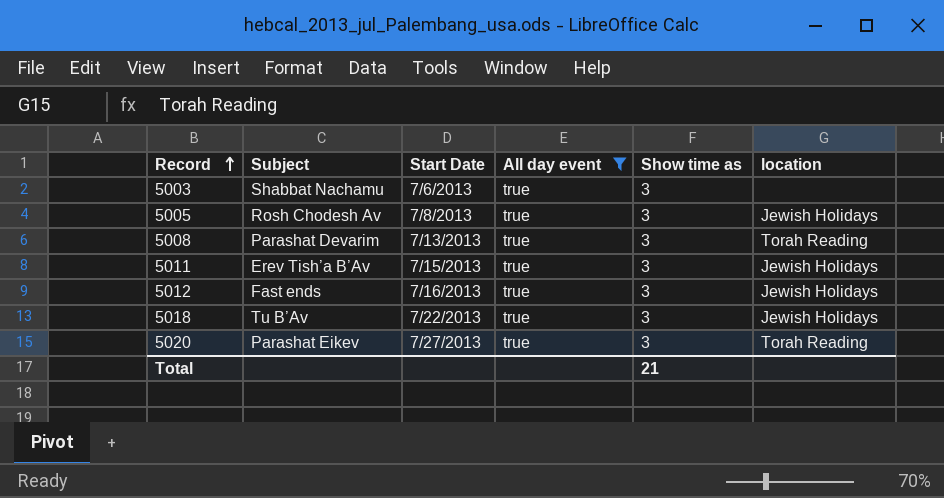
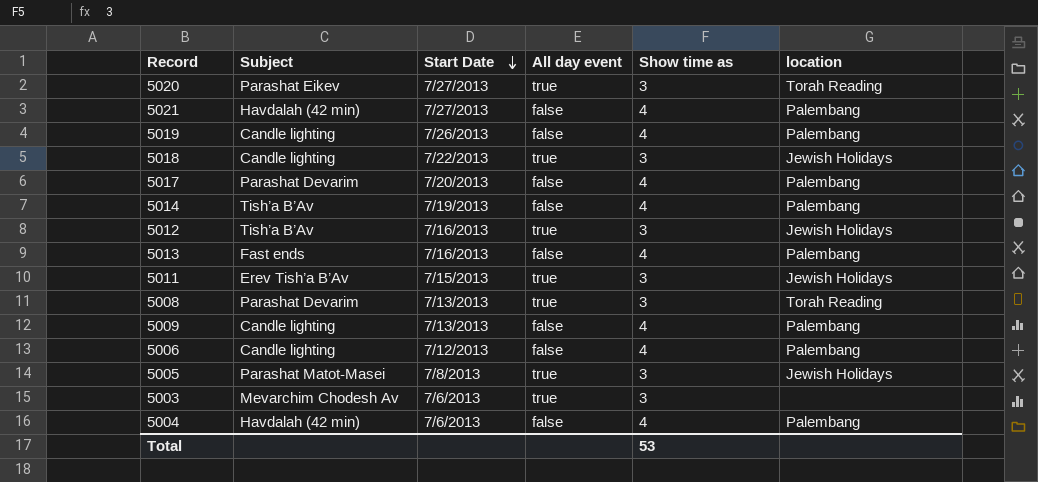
filter: All day event = true -> none
row order: Record ascending -> Start Date descending
5018 | Subject: Tu B’Av -> Candle lighting
5012 | Subject: Fast ends -> Tish’a B’Av
5005 | Subject: Rosh Chodesh Av -> Parashat Matot-Masei
5003 | Subject: Shabbat Nachamu -> Mevarchim Chodesh Av
Total | Show time as: 21 -> 53

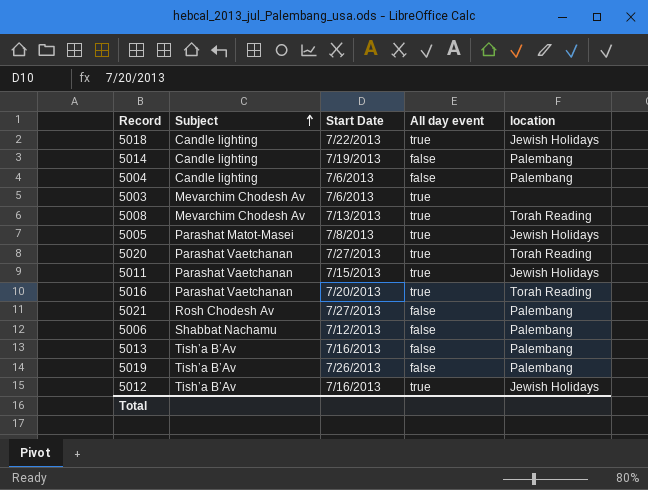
row order: Start Date descending -> Subject ascending
column Show time as | position: 5 -> none
row 5017: Parashat Devarim | 7/20/2013 | false | 4 | Palembang -> none
row 5009: Candle lighting | 7/13/2013 | false | 4 | Palembang -> none
5014 | Subject: Tish’a B’Av -> Candle lighting
5004 | Subject: Havdalah (42 min) -> Candle lighting
5008 | Subject: Parashat Devarim -> Mevarchim Chodesh Av
5020 | Subject: Parashat Eikev -> Parashat Vaetchanan
5011 | Subject: Erev Tish’a B’Av -> Parashat Vaetchanan
row 5016: none -> Parashat Vaetchanan | 7/20/2013 | true | Torah Reading
5021 | Subject: Havdalah (42 min) -> Rosh Chodesh Av
5006 | Subject: Candle lighting -> Shabbat Nachamu
5013 | Subject: Fast ends -> Tish’a B’Av
5019 | Subject: Candle lighting -> Tish’a B’Av

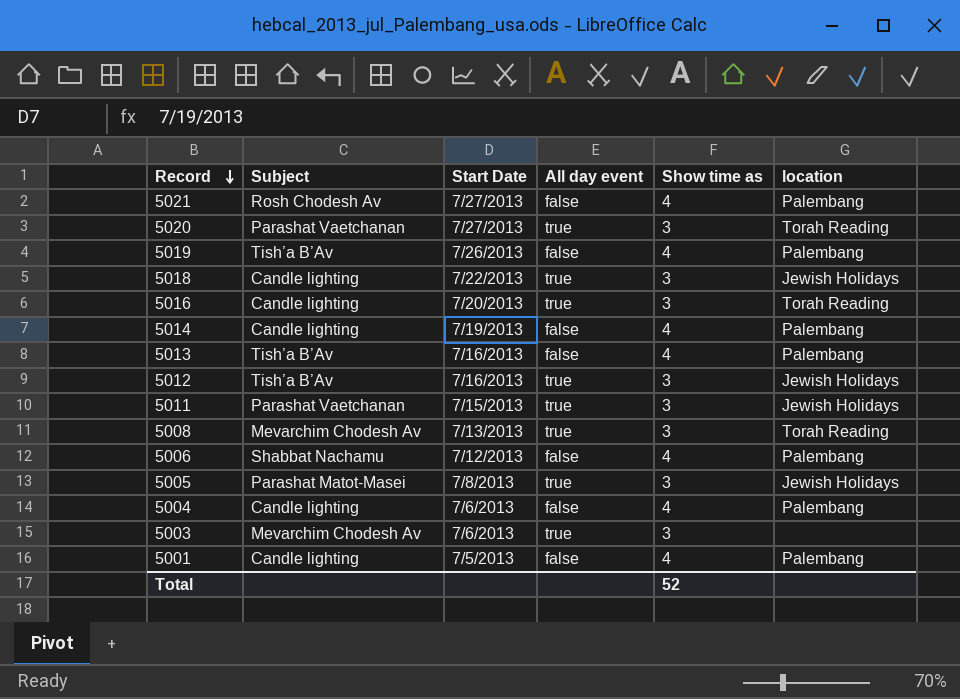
row order: Subject ascending -> Record descending
column Show time as | position: none -> 5
5016 | Subject: Parashat Vaetchanan -> Candle lighting
row 5001: none -> Candle lighting | 7/5/2013 | false | 4 | Palembang

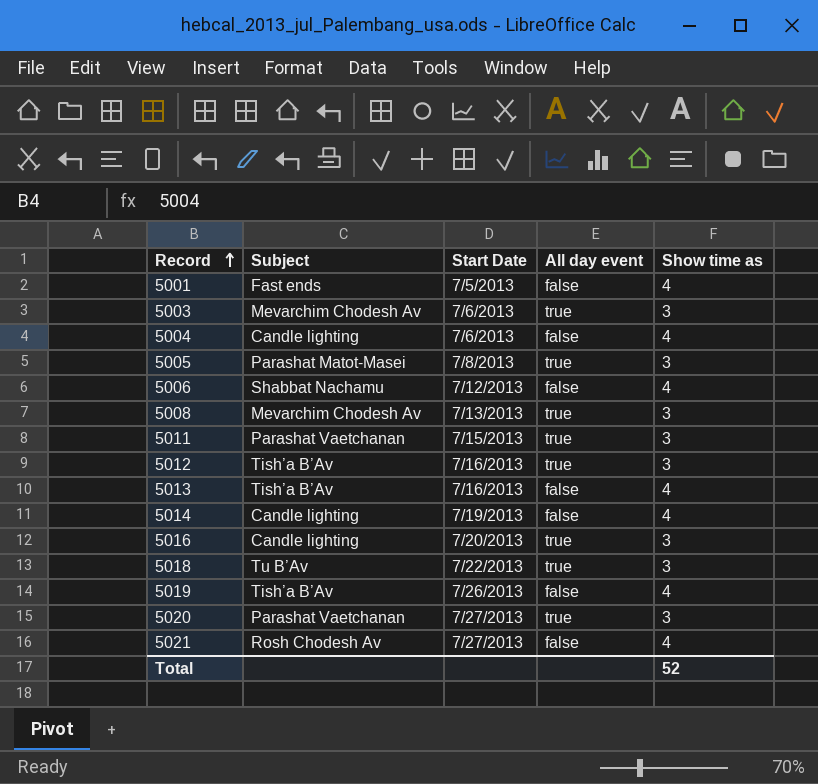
row order: Record descending -> Record ascending
column location | position: 6 -> none
5001 | Subject: Candle lighting -> Fast ends
5018 | Subject: Candle lighting -> Tu B’Av

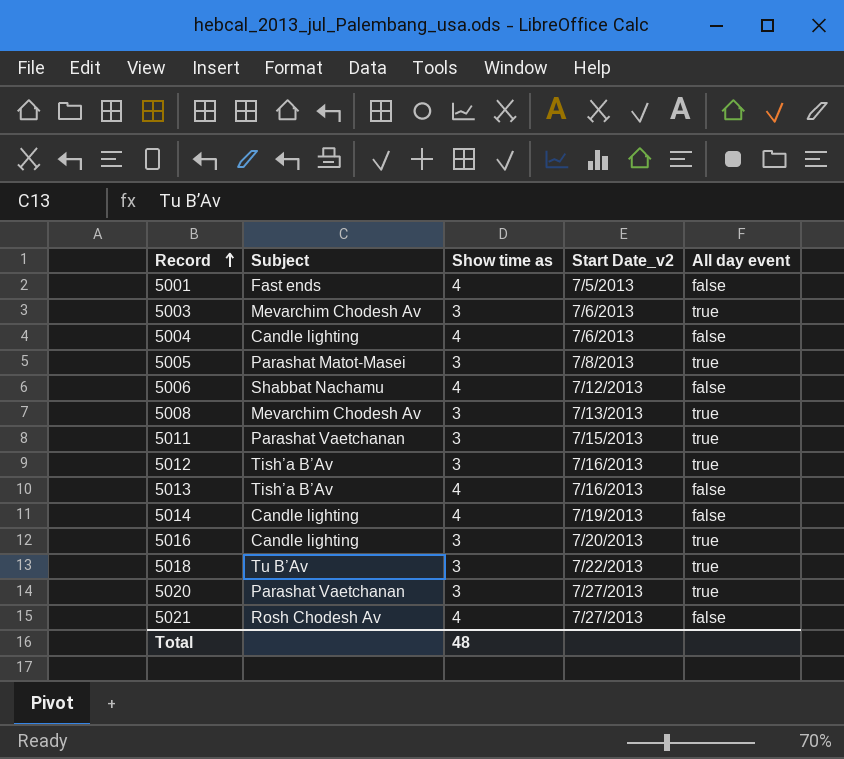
column Show time as | position: 5 -> 3
column name: Start Date -> Start Date_v2
row 5019: Tish’a B’Av | 7/26/2013 | false | 4 -> none
Total | Show time as: 52 -> 48

